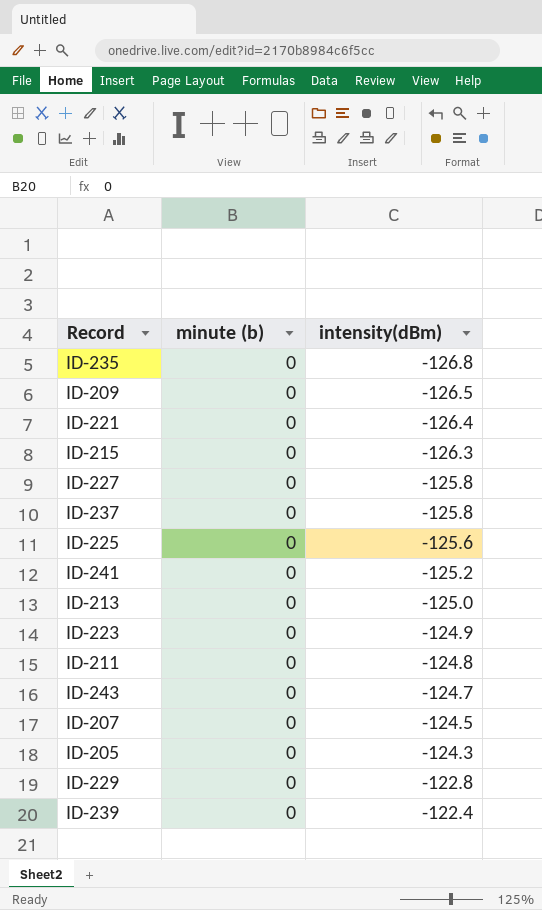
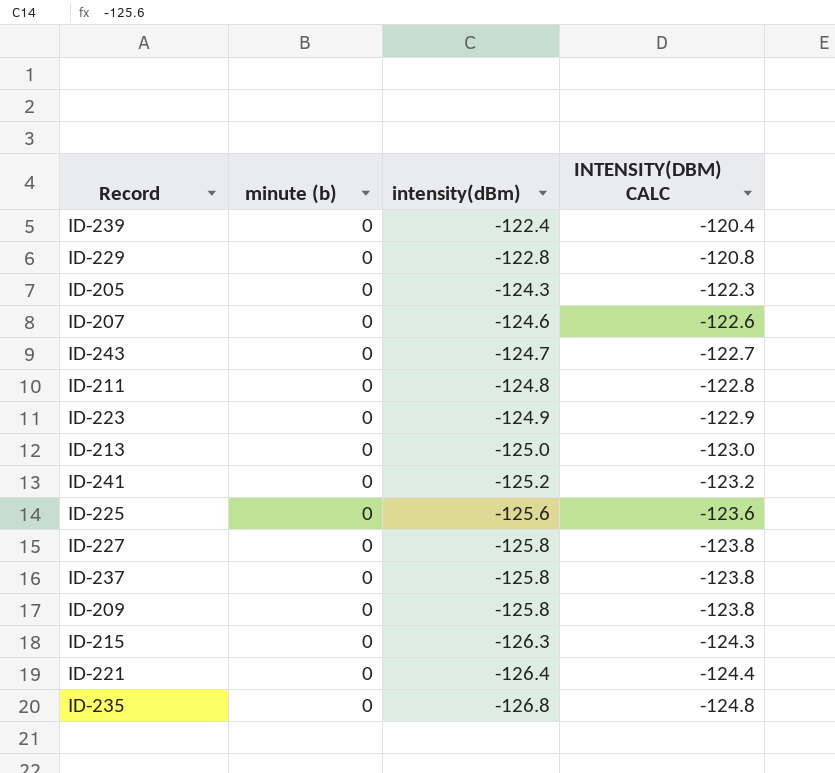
row order: intensity(dBm) ascending -> intensity(dBm) descending
column INTENSITY(DBM) CALC | formula: none -> [intensity(dBm)] + 2
ID-207 | intensity(dBm): -124.5 -> -124.6
ID-209 | intensity(dBm): -126.5 -> -125.8

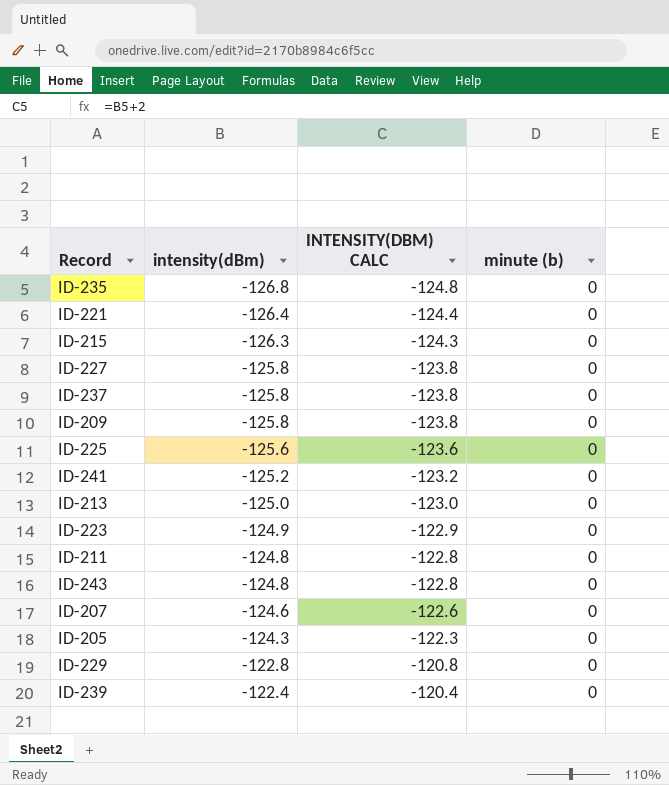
row order: intensity(dBm) descending -> intensity(dBm) ascending
column minute (b) | position: 2 -> 4
ID-243 | intensity(dBm): -124.7 -> -124.8
ID-243 | INTENSITY(DBM) CALC: -122.7 -> -122.8

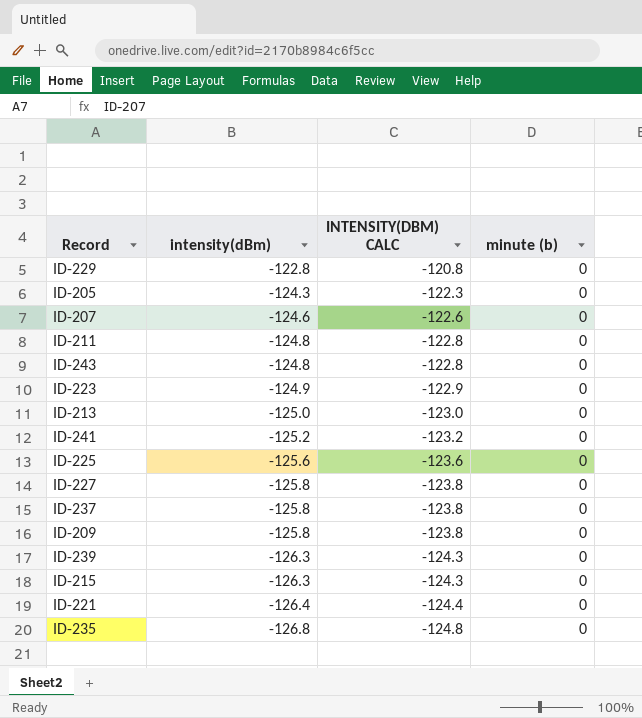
row order: intensity(dBm) ascending -> intensity(dBm) descending
ID-239 | intensity(dBm): -122.4 -> -126.3
ID-239 | INTENSITY(DBM) CALC: -120.4 -> -124.3

